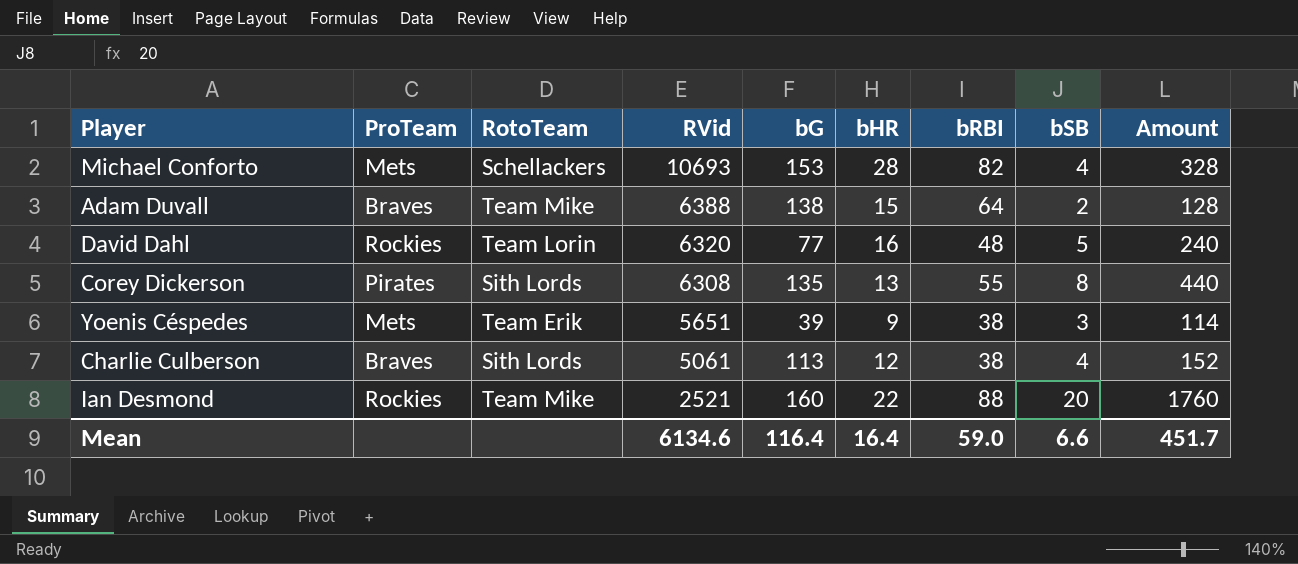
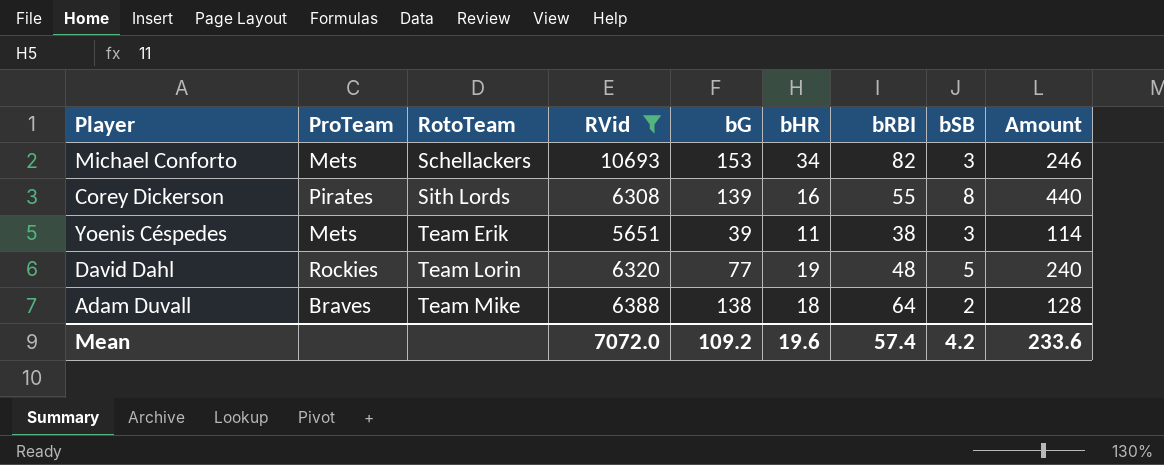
filter: none -> RVid >= 5651
row order: RVid descending -> RotoTeam ascending
Michael Conforto | bHR: 28 -> 34
Michael Conforto | bSB: 4 -> 3
Michael Conforto | Amount: 328 -> 246
Corey Dickerson | bG: 135 -> 139
Corey Dickerson | bHR: 13 -> 16
Yoenis Céspedes | bHR: 9 -> 11
David Dahl | bHR: 16 -> 19
Adam Duvall | bHR: 15 -> 18
Mean | RVid: 6134.6 -> 7072.0
Mean | bG: 116.4 -> 109.2
Mean | bHR: 16.4 -> 19.6
Mean | bRBI: 59.0 -> 57.4
Mean | bSB: 6.6 -> 4.2
Mean | Amount: 451.7 -> 233.6

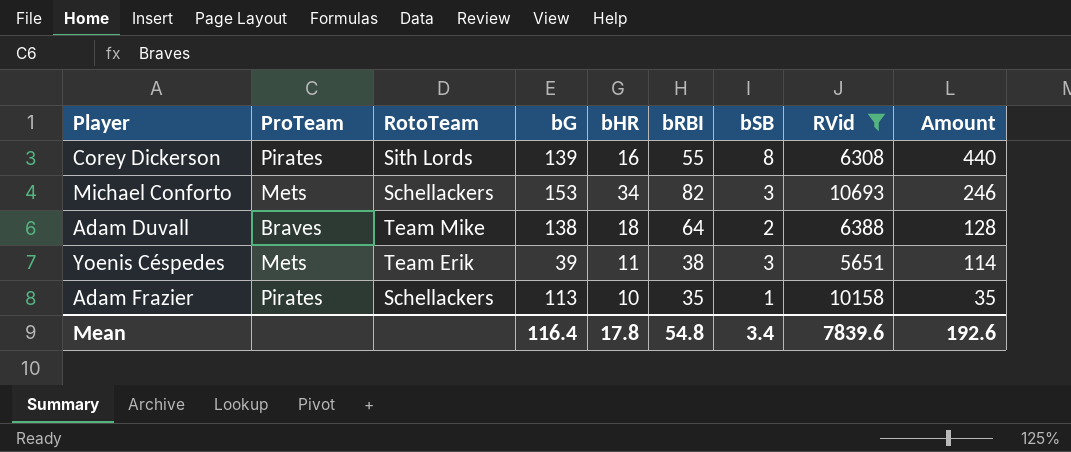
row order: RotoTeam ascending -> Amount descending
column RVid | position: 4 -> 8
row David Dahl: Rockies | Team Lorin | 6320 | 77 | 19 | 48 | 5 | 240 -> none
row Adam Frazier: none -> Pirates | Schellackers | 113 | 10 | 35 | 1 | 10158 | 35
Mean | bG: 109.2 -> 116.4
Mean | bHR: 19.6 -> 17.8
Mean | bRBI: 57.4 -> 54.8
Mean | bSB: 4.2 -> 3.4
Mean | RVid: 7072.0 -> 7839.6
Mean | Amount: 233.6 -> 192.6

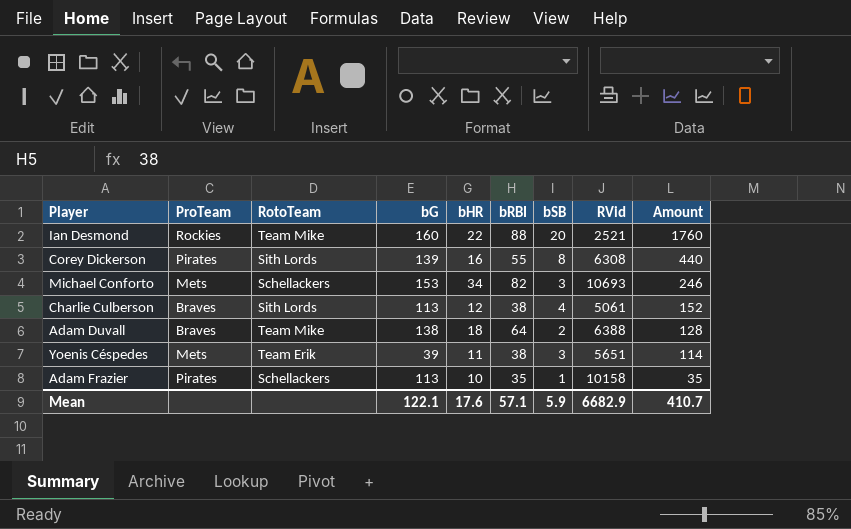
filter: RVid >= 5651 -> none
Mean | bG: 116.4 -> 122.1
Mean | bHR: 17.8 -> 17.6
Mean | bRBI: 54.8 -> 57.1
Mean | bSB: 3.4 -> 5.9
Mean | RVid: 7839.6 -> 6682.9
Mean | Amount: 192.6 -> 410.7

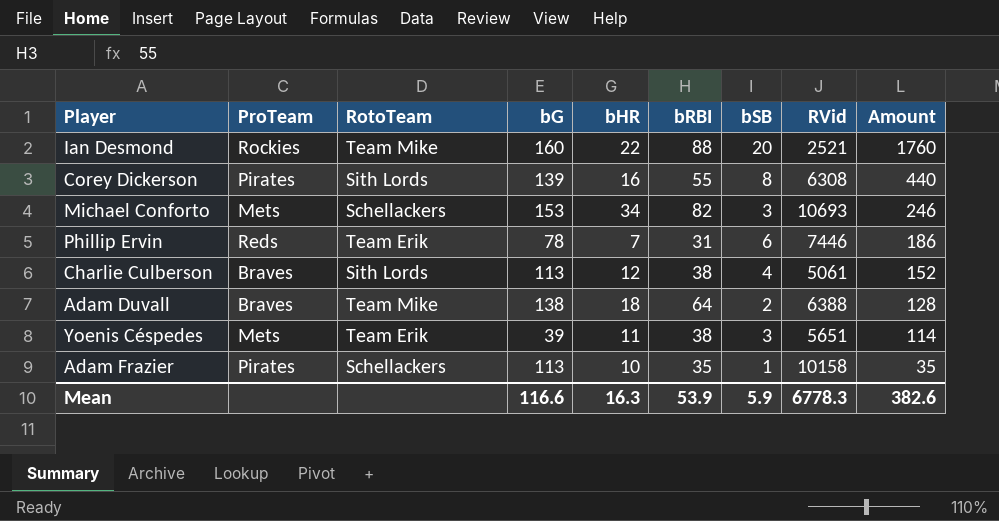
row Phillip Ervin: none -> Reds | Team Erik | 78 | 7 | 31 | 6 | 7446 | 186
Mean | bG: 122.1 -> 116.6
Mean | bHR: 17.6 -> 16.3
Mean | bRBI: 57.1 -> 53.9
Mean | RVid: 6682.9 -> 6778.3
Mean | Amount: 410.7 -> 382.6

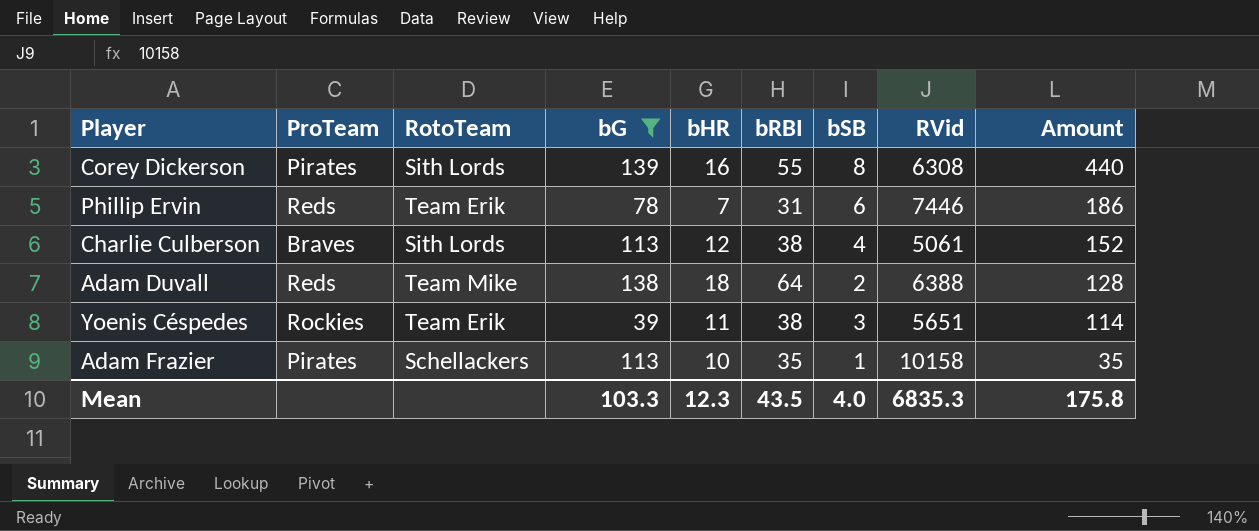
filter: none -> bG <= 139
Adam Duvall | ProTeam: Braves -> Reds
Yoenis Céspedes | ProTeam: Mets -> Rockies
Mean | bG: 116.6 -> 103.3
Mean | bHR: 16.3 -> 12.3
Mean | bRBI: 53.9 -> 43.5
Mean | bSB: 5.9 -> 4.0
Mean | RVid: 6778.3 -> 6835.3
Mean | Amount: 382.6 -> 175.8

